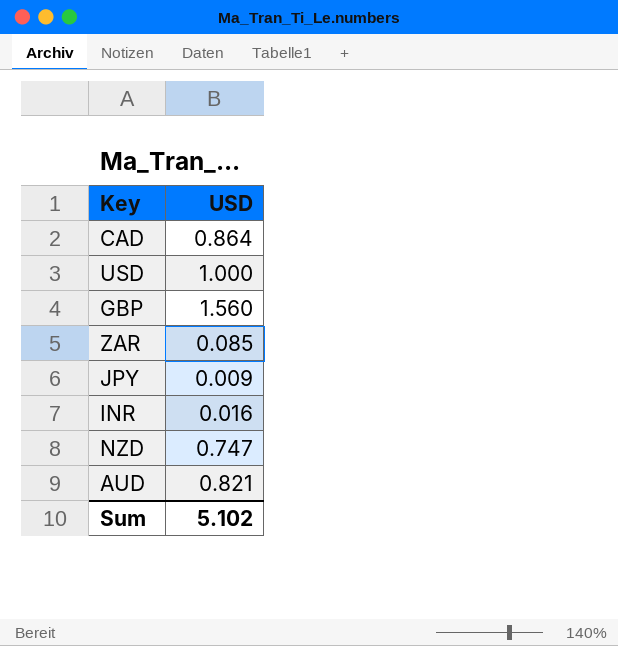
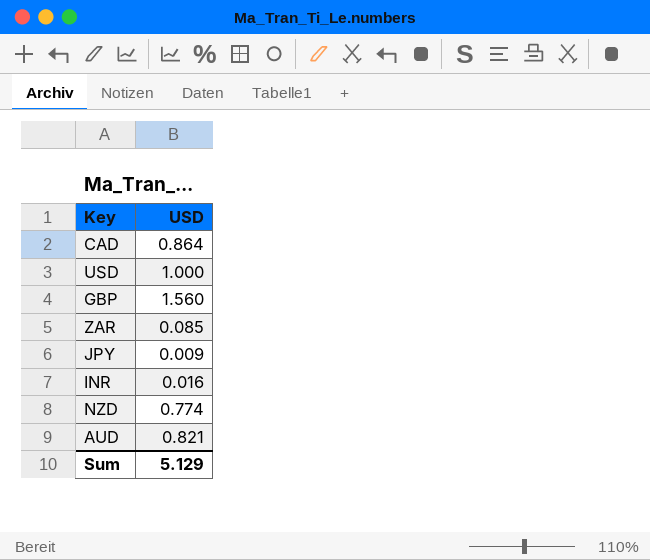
NZD | USD: 0.747 -> 0.774
Sum | USD: 5.102 -> 5.129

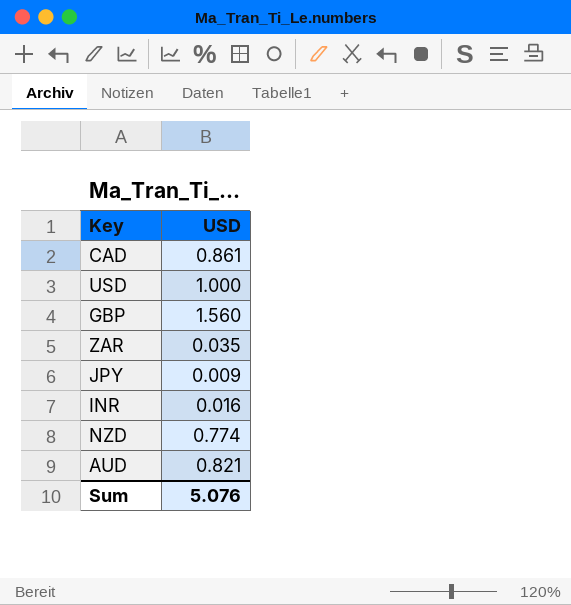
CAD | USD: 0.864 -> 0.861
ZAR | USD: 0.085 -> 0.035
Sum | USD: 5.129 -> 5.076

